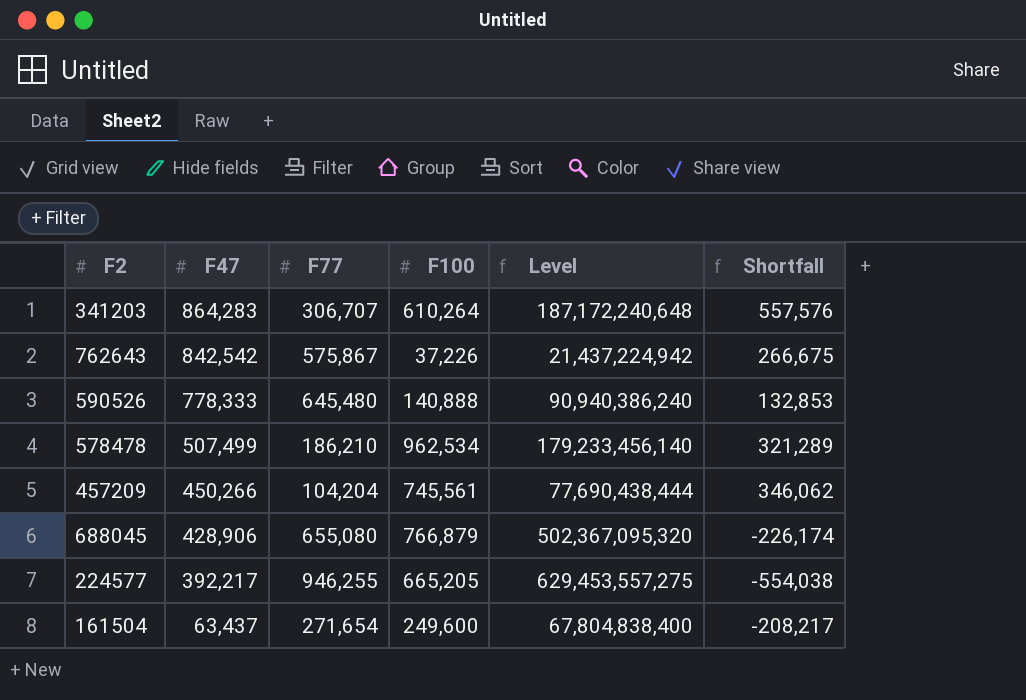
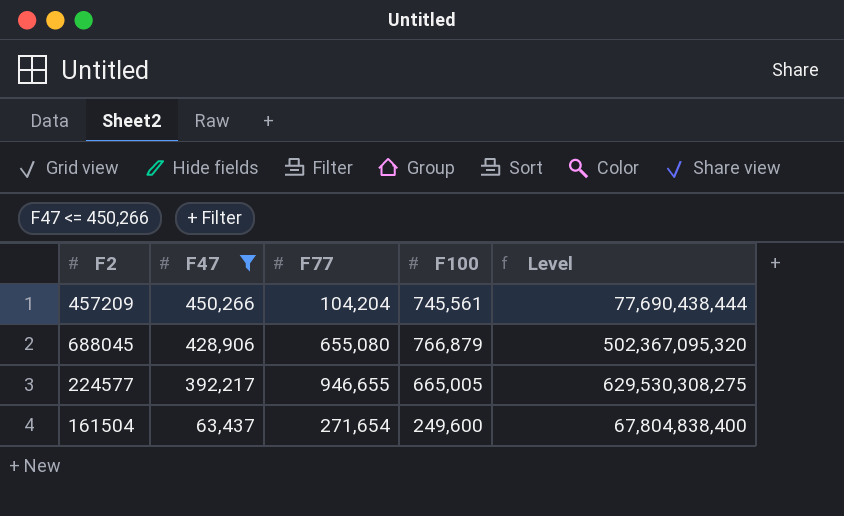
filter: none -> F47 <= 450,266
column Shortfall | formula: [F47] - [F77] -> none
224577 | F77: 946,255 -> 946,655
224577 | F100: 665,205 -> 665,005
224577 | Level: 629,453,557,275 -> 629,530,308,275

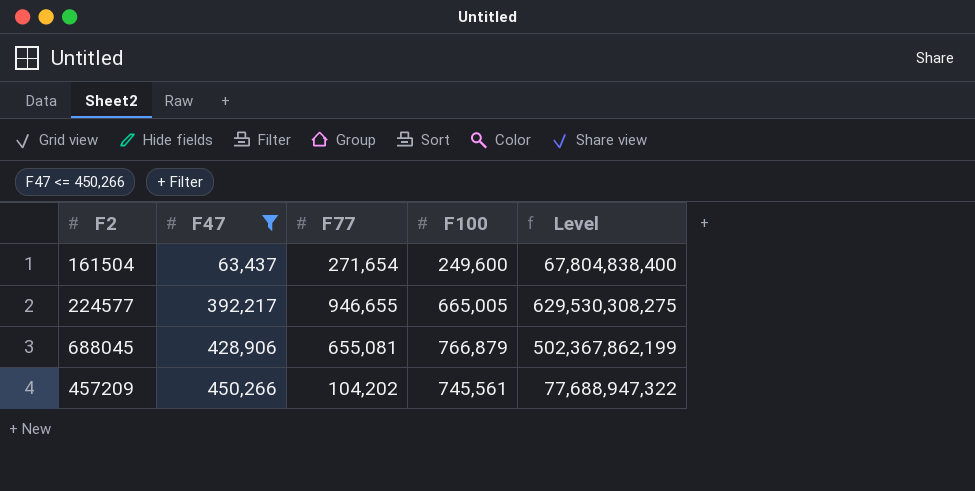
row order: F47 descending -> F47 ascending
688045 | F77: 655,080 -> 655,081
688045 | Level: 502,367,095,320 -> 502,367,862,199
457209 | F77: 104,204 -> 104,202
457209 | Level: 77,690,438,444 -> 77,688,947,322

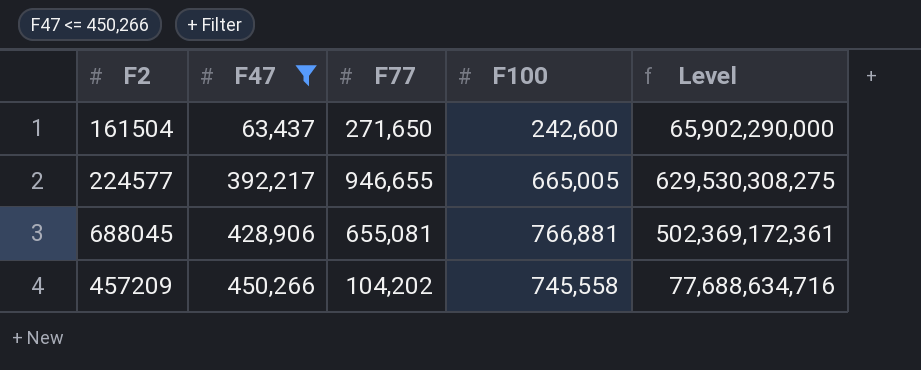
161504 | F77: 271,654 -> 271,650
161504 | F100: 249,600 -> 242,600
161504 | Level: 67,804,838,400 -> 65,902,290,000
688045 | F100: 766,879 -> 766,881
688045 | Level: 502,367,862,199 -> 502,369,172,361
457209 | F100: 745,561 -> 745,558
457209 | Level: 77,688,947,322 -> 77,688,634,716

